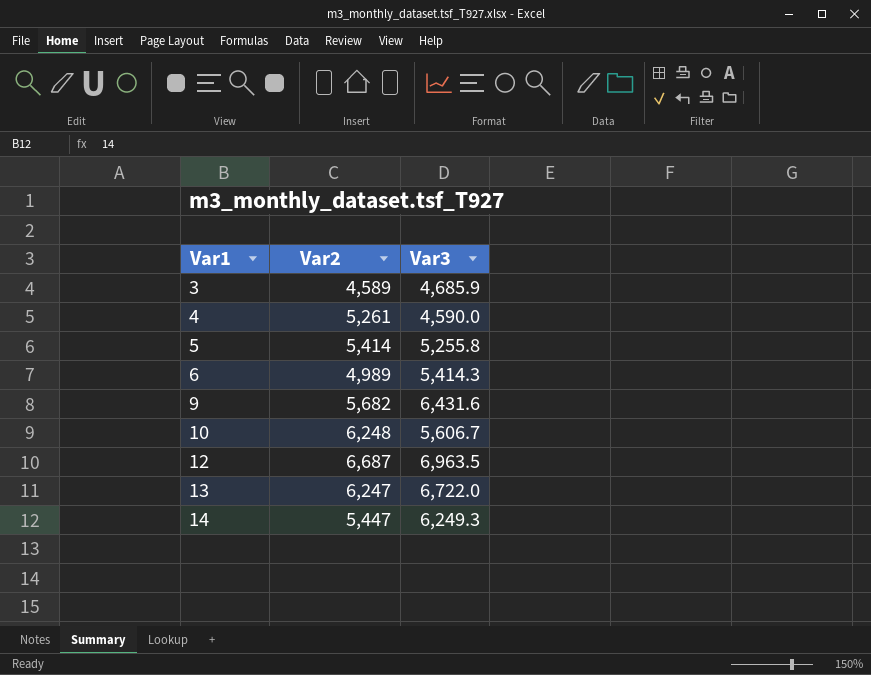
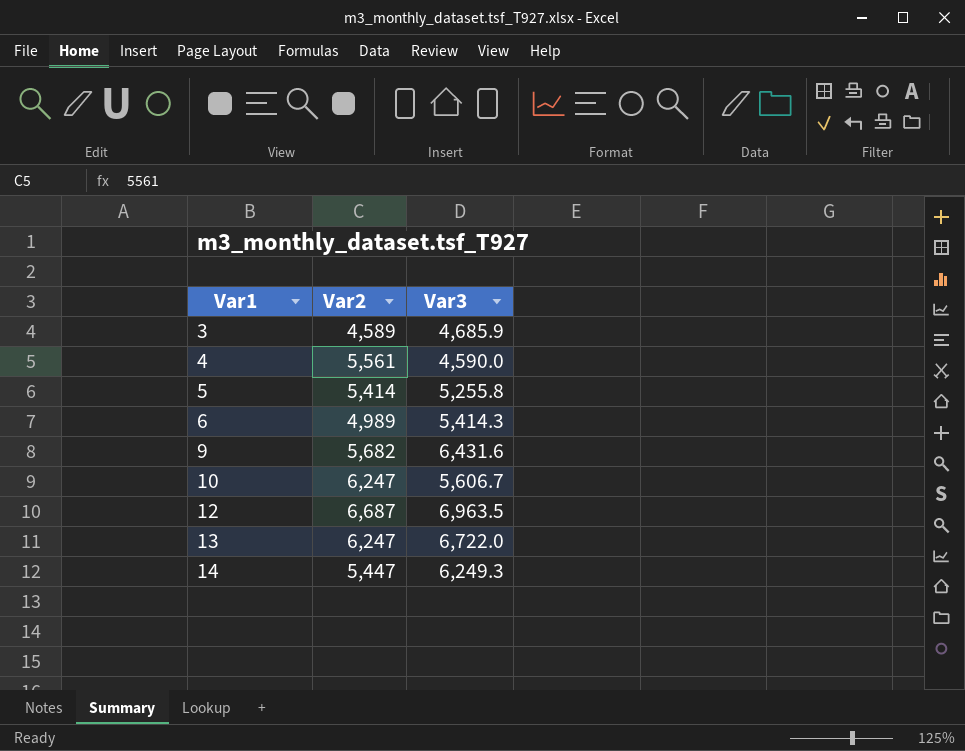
4 | Var2: 5,261 -> 5,561
10 | Var2: 6,248 -> 6,247

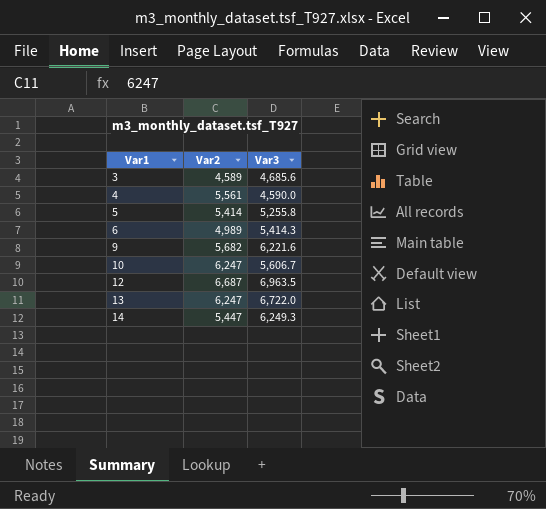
3 | Var3: 4,685.9 -> 4,685.6
9 | Var3: 6,431.6 -> 6,221.6

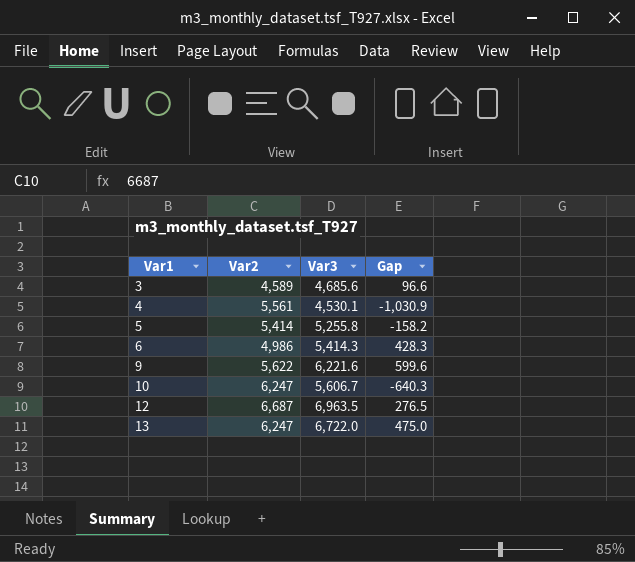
column Gap | formula: none -> [Var3] - [Var2]
row 14: 5,447 | 6,249.3 -> none
4 | Var3: 4,590.0 -> 4,530.1
6 | Var2: 4,989 -> 4,986
9 | Var2: 5,682 -> 5,622

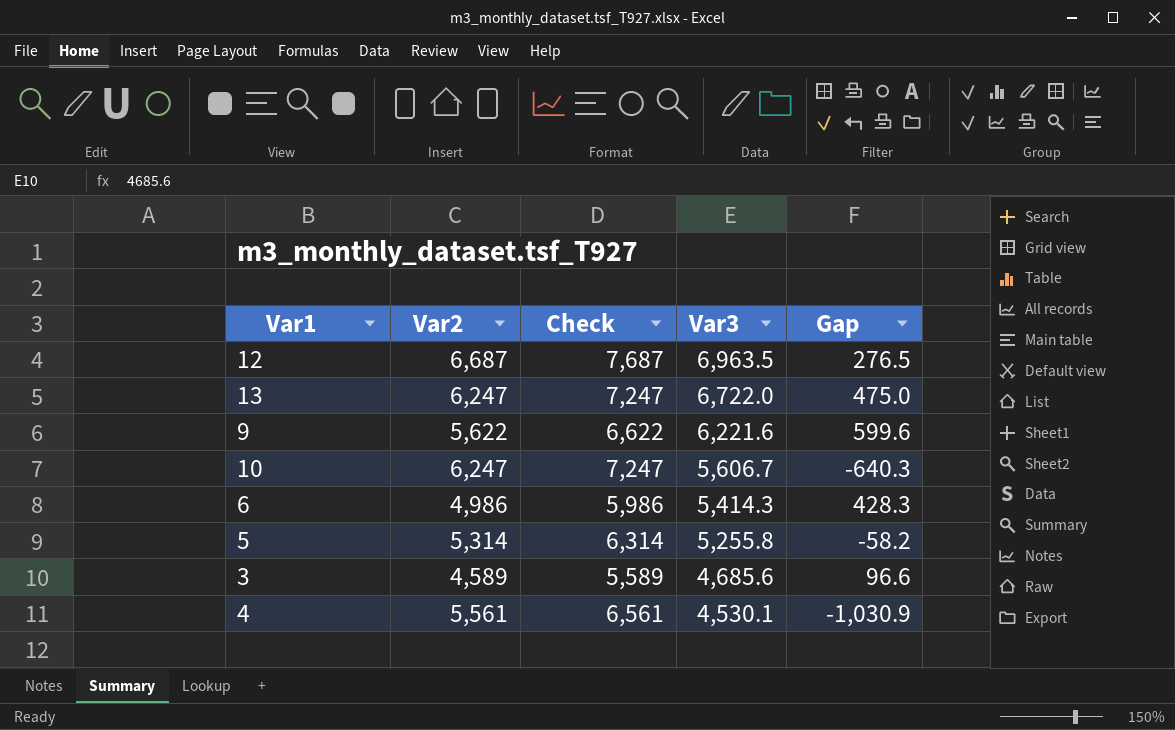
row order: Var1 ascending -> Var3 descending
column Check | formula: none -> [Var2] + 1000
5 | Var2: 5,414 -> 5,314
5 | Gap: -158.2 -> -58.2

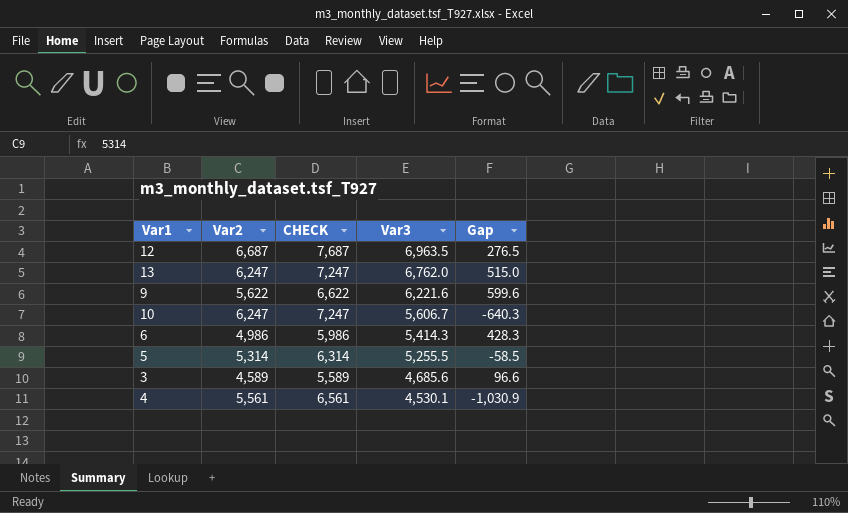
column name: Check -> CHECK
13 | Var3: 6,722.0 -> 6,762.0
13 | Gap: 475.0 -> 515.0
5 | Var3: 5,255.8 -> 5,255.5
5 | Gap: -58.2 -> -58.5

